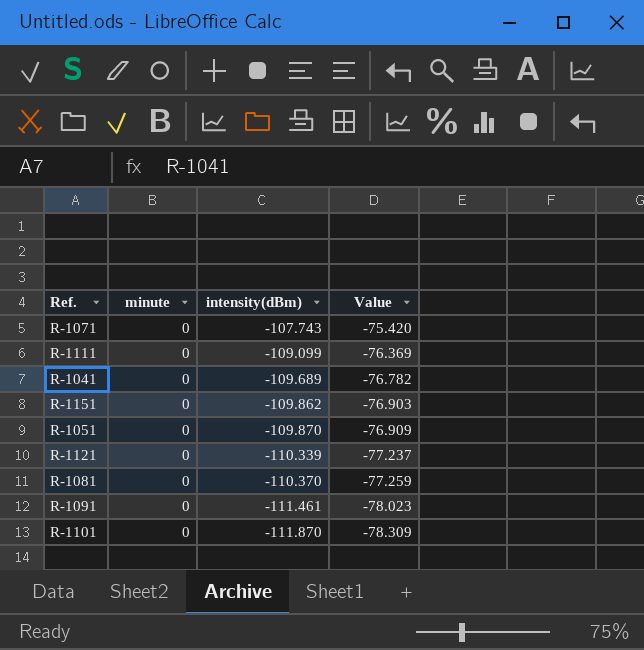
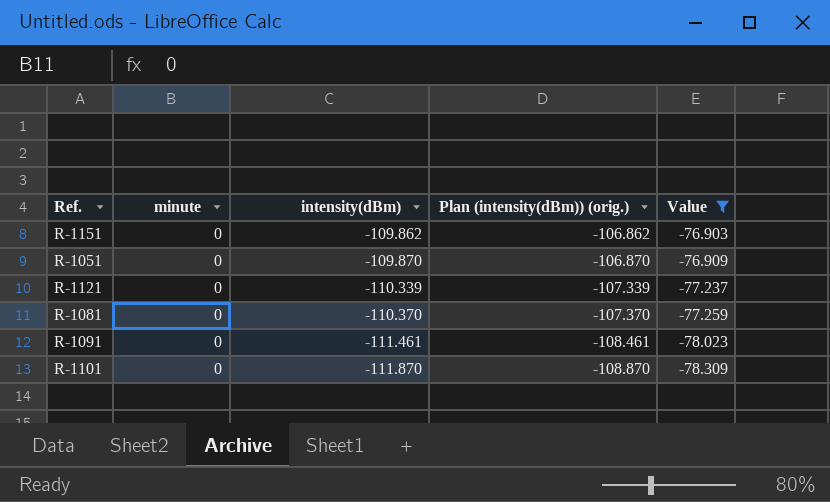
filter: none -> Value <= -76.903
column Plan (intensity(dBm)) (orig.) | formula: none -> [intensity(dBm)] + 3

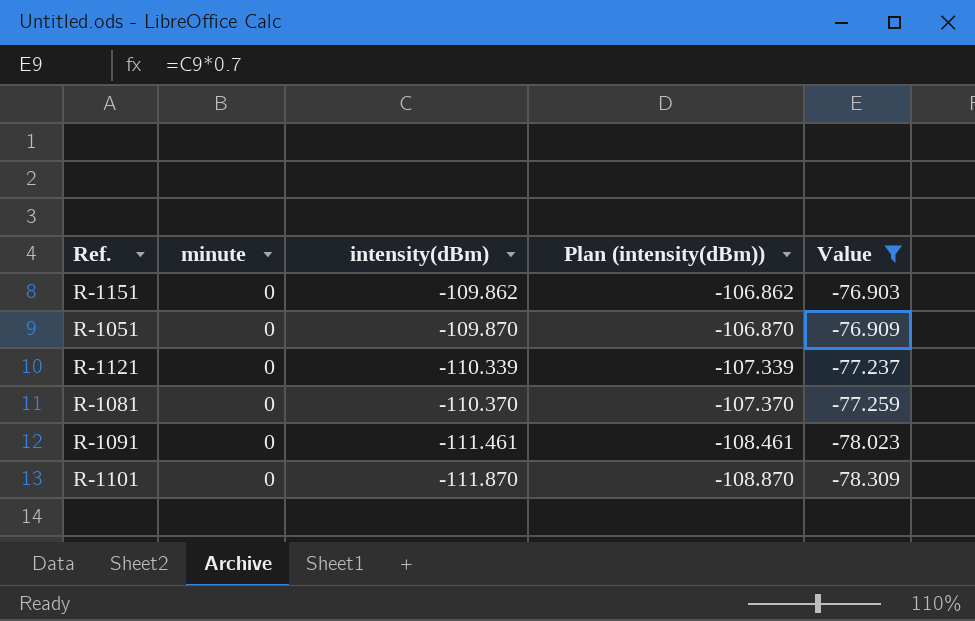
column name: Plan (intensity(dBm)) (orig.) -> Plan (intensity(dBm))

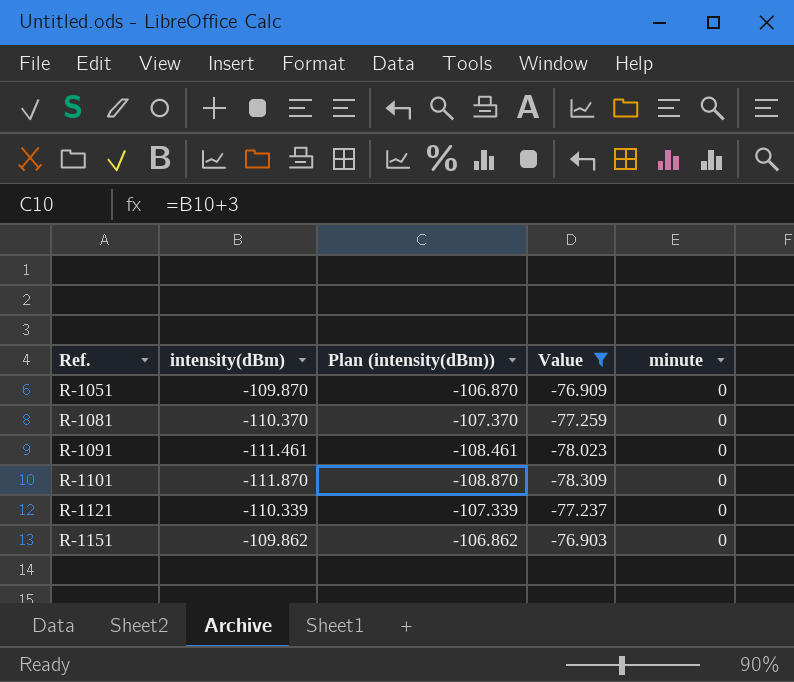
row order: intensity(dBm) descending -> Ref. ascending
column minute | position: 2 -> 5

